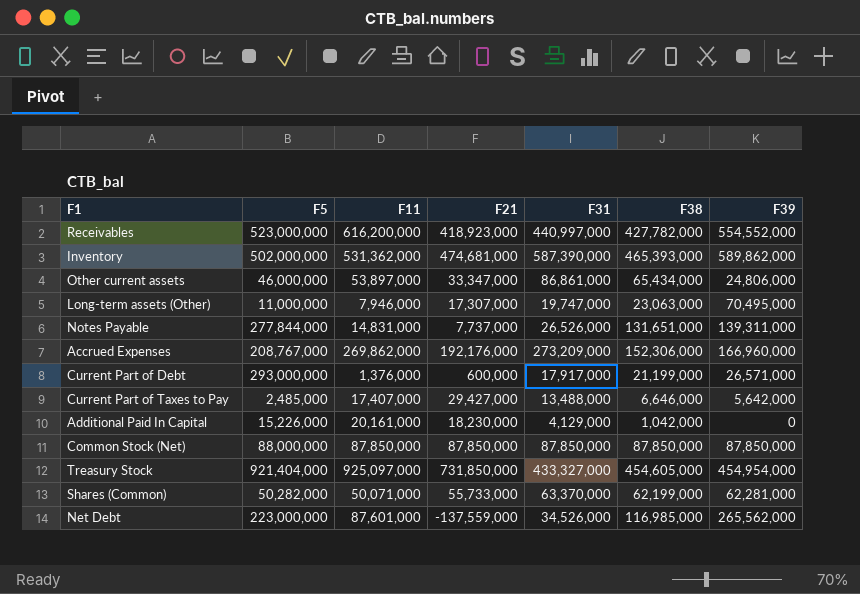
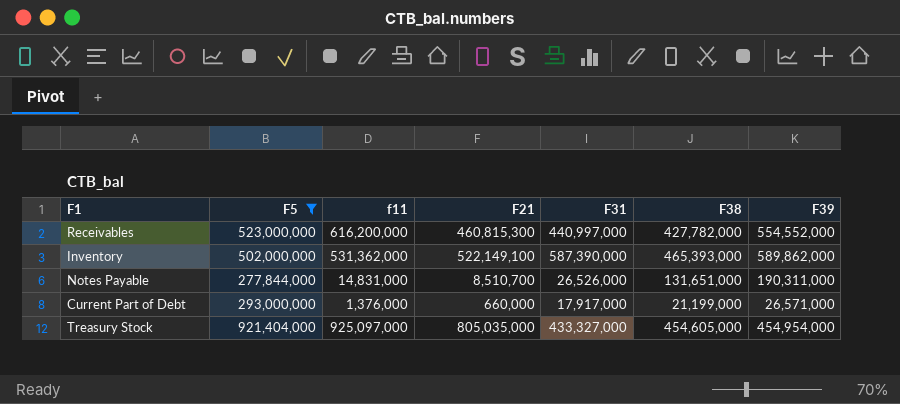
filter: none -> F5 >= 277,844,000
column name: F11 -> f11
Receivables | F21: 418,923,000 -> 460,815,300
Inventory | F21: 474,681,000 -> 522,149,100
Notes Payable | F21: 7,737,000 -> 8,510,700
Notes Payable | F39: 139,311,000 -> 190,311,000
Current Part of Debt | F21: 600,000 -> 660,000
Treasury Stock | F21: 731,850,000 -> 805,035,000

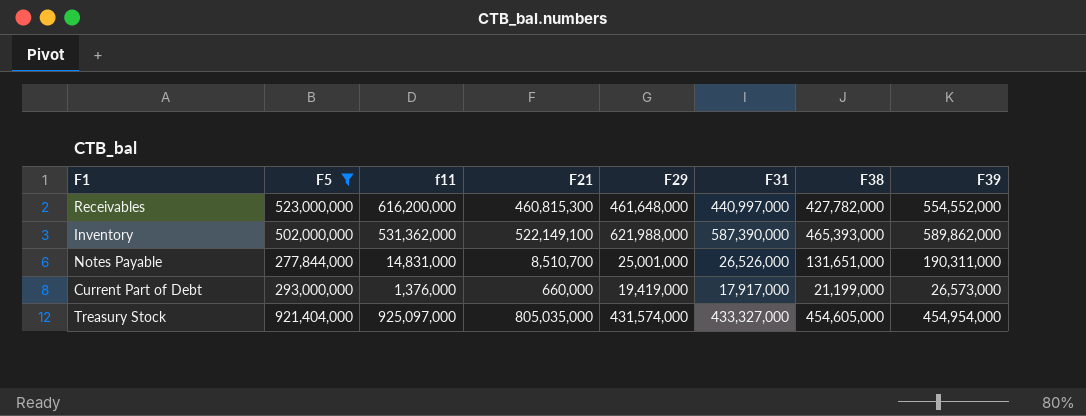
column F29 | position: none -> 5
Current Part of Debt | F39: 26,571,000 -> 26,573,000

